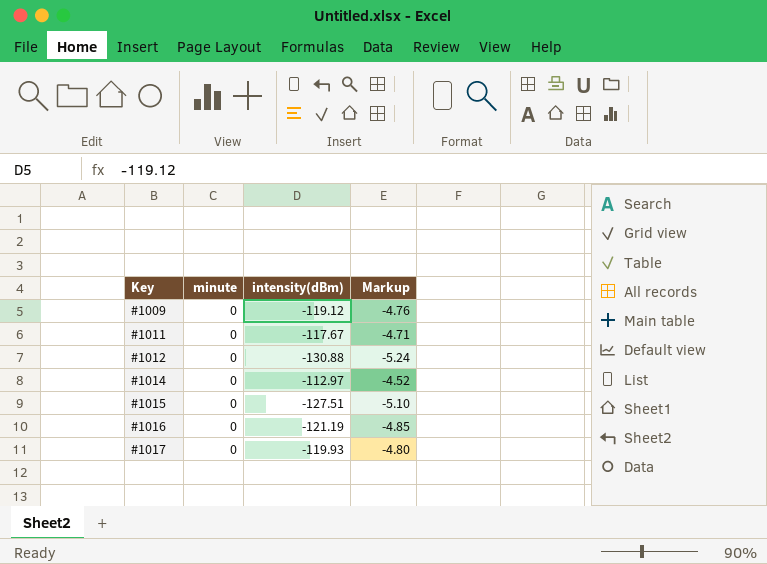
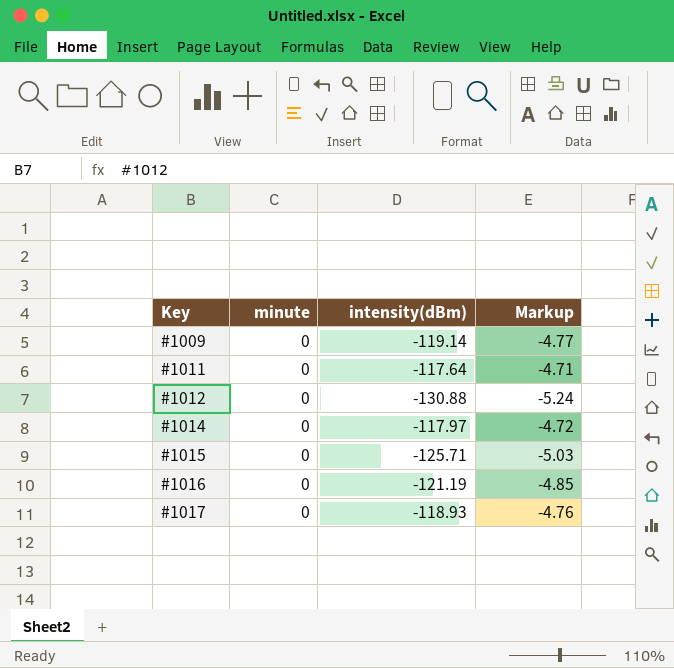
#1009 | intensity(dBm): -119.12 -> -119.14
#1009 | Markup: -4.76 -> -4.77
#1011 | intensity(dBm): -117.67 -> -117.64
#1014 | intensity(dBm): -112.97 -> -117.97
#1014 | Markup: -4.52 -> -4.72
#1015 | intensity(dBm): -127.51 -> -125.71
#1015 | Markup: -5.10 -> -5.03
#1017 | intensity(dBm): -119.93 -> -118.93
#1017 | Markup: -4.80 -> -4.76

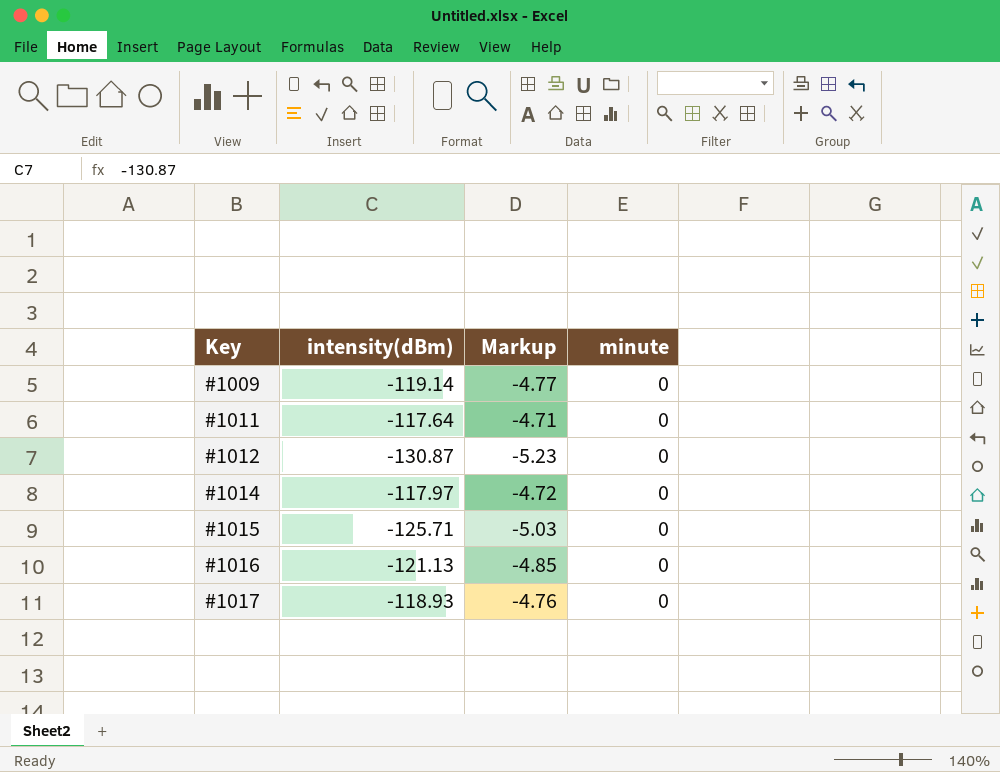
column minute | position: 2 -> 4
#1012 | intensity(dBm): -130.88 -> -130.87
#1012 | Markup: -5.24 -> -5.23
#1016 | intensity(dBm): -121.19 -> -121.13

